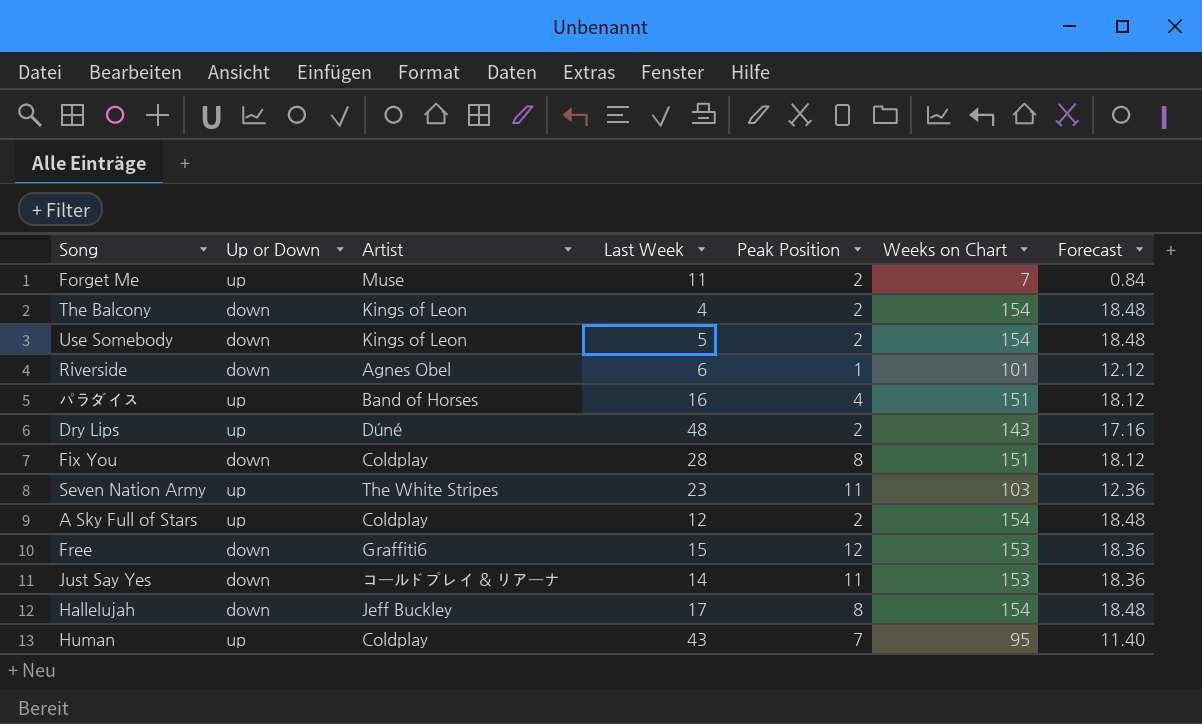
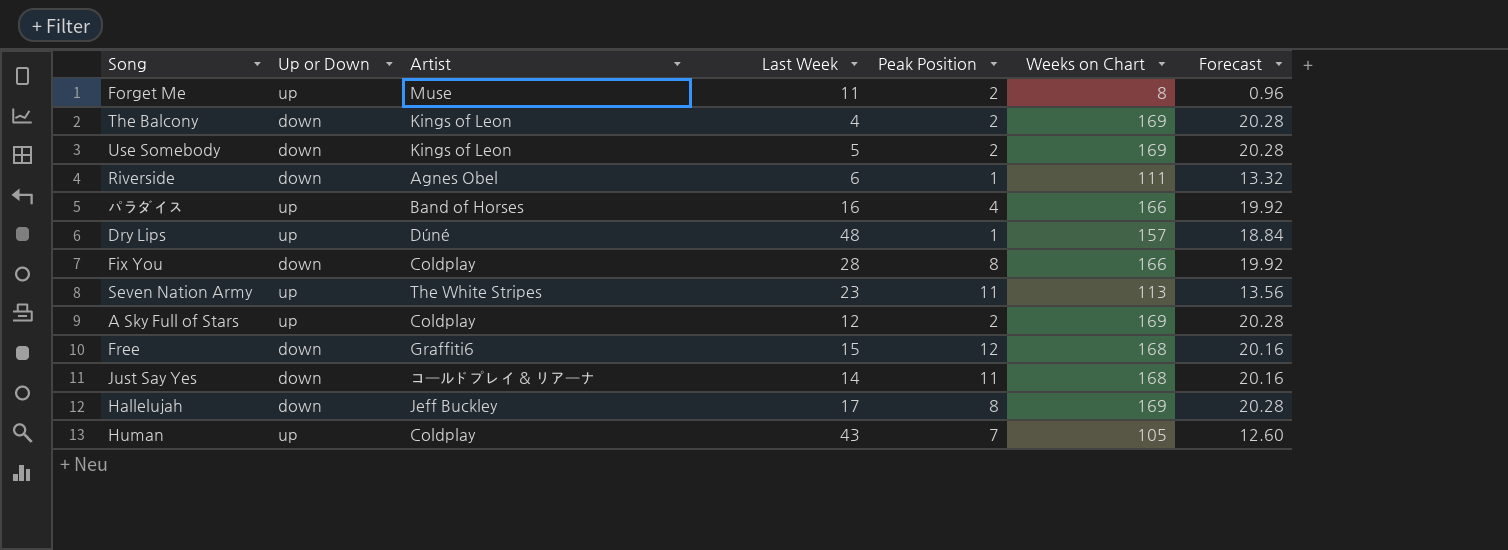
Forget Me | Weeks on Chart: 7 -> 8
Forget Me | Forecast: 0.84 -> 0.96
The Balcony | Weeks on Chart: 154 -> 169
The Balcony | Forecast: 18.48 -> 20.28
Use Somebody | Weeks on Chart: 154 -> 169
Use Somebody | Forecast: 18.48 -> 20.28
Riverside | Weeks on Chart: 101 -> 111
Riverside | Forecast: 12.12 -> 13.32
パラダイス | Weeks on Chart: 151 -> 166
パラダイス | Forecast: 18.12 -> 19.92
Dry Lips | Peak Position: 2 -> 1
Dry Lips | Weeks on Chart: 143 -> 157
Dry Lips | Forecast: 17.16 -> 18.84
Fix You | Weeks on Chart: 151 -> 166
Fix You | Forecast: 18.12 -> 19.92
Seven Nation Army | Weeks on Chart: 103 -> 113
Seven Nation Army | Forecast: 12.36 -> 13.56
A Sky Full of Stars | Weeks on Chart: 154 -> 169
A Sky Full of Stars | Forecast: 18.48 -> 20.28
Free | Weeks on Chart: 153 -> 168
Free | Forecast: 18.36 -> 20.16
Just Say Yes | Weeks on Chart: 153 -> 168
Just Say Yes | Forecast: 18.36 -> 20.16
Hallelujah | Weeks on Chart: 154 -> 169
Hallelujah | Forecast: 18.48 -> 20.28
Human | Weeks on Chart: 95 -> 105
Human | Forecast: 11.40 -> 12.60

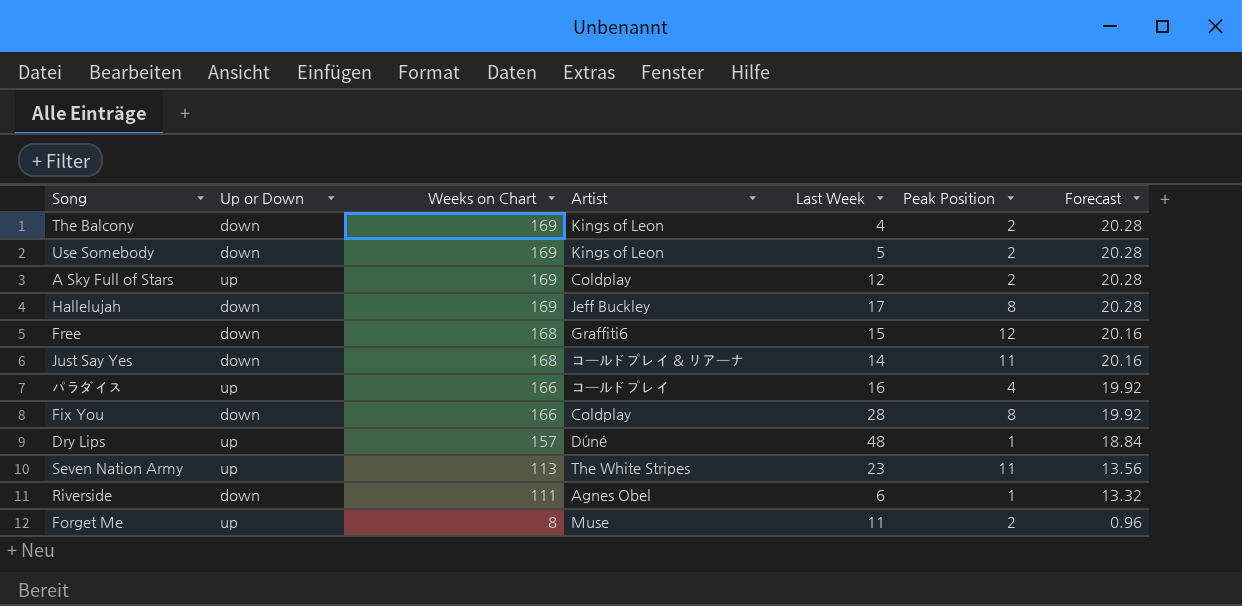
row order: none -> Weeks on Chart descending
column Weeks on Chart | position: 6 -> 3
row Human: up | Coldplay | 43 | 7 | 105 | 12.60 -> none
パラダイス | Artist: Band of Horses -> コールドプレイ

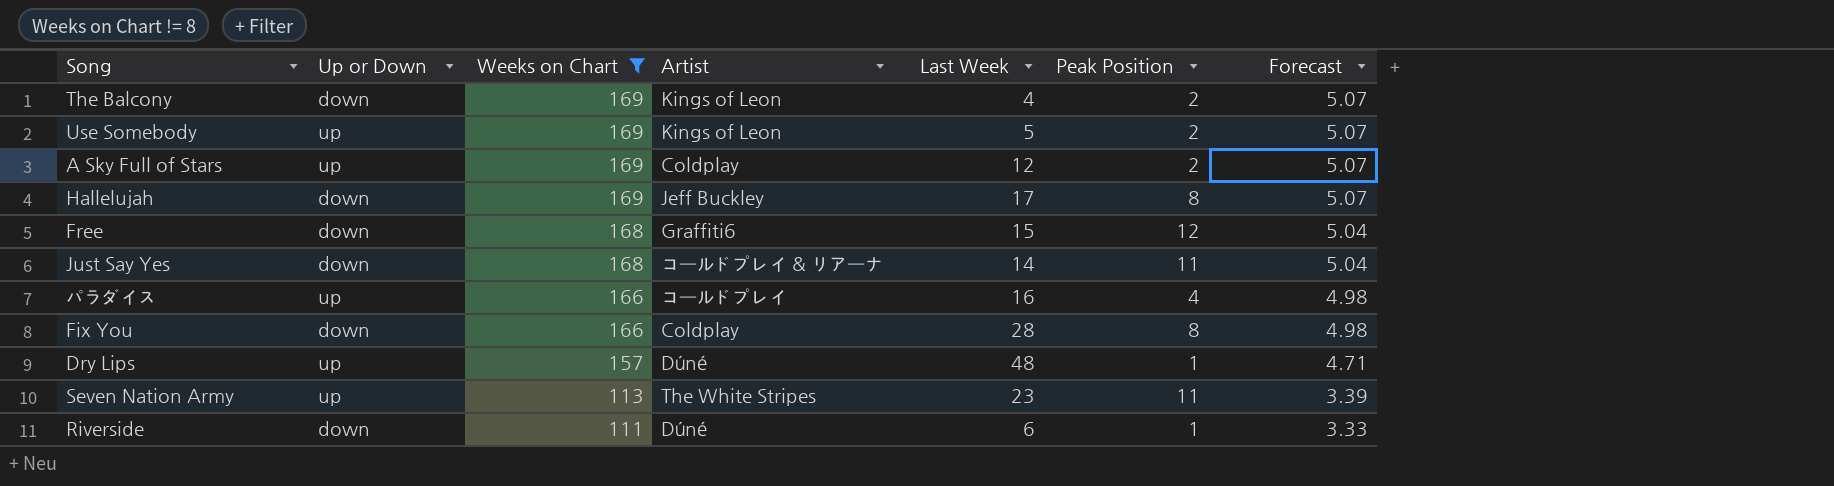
filter: none -> Weeks on Chart != 8
column Forecast | formula: [Weeks on Chart] * 0.12 -> [Weeks on Chart] * 0.03
Use Somebody | Up or Down: down -> up
Riverside | Artist: Agnes Obel -> Dúné

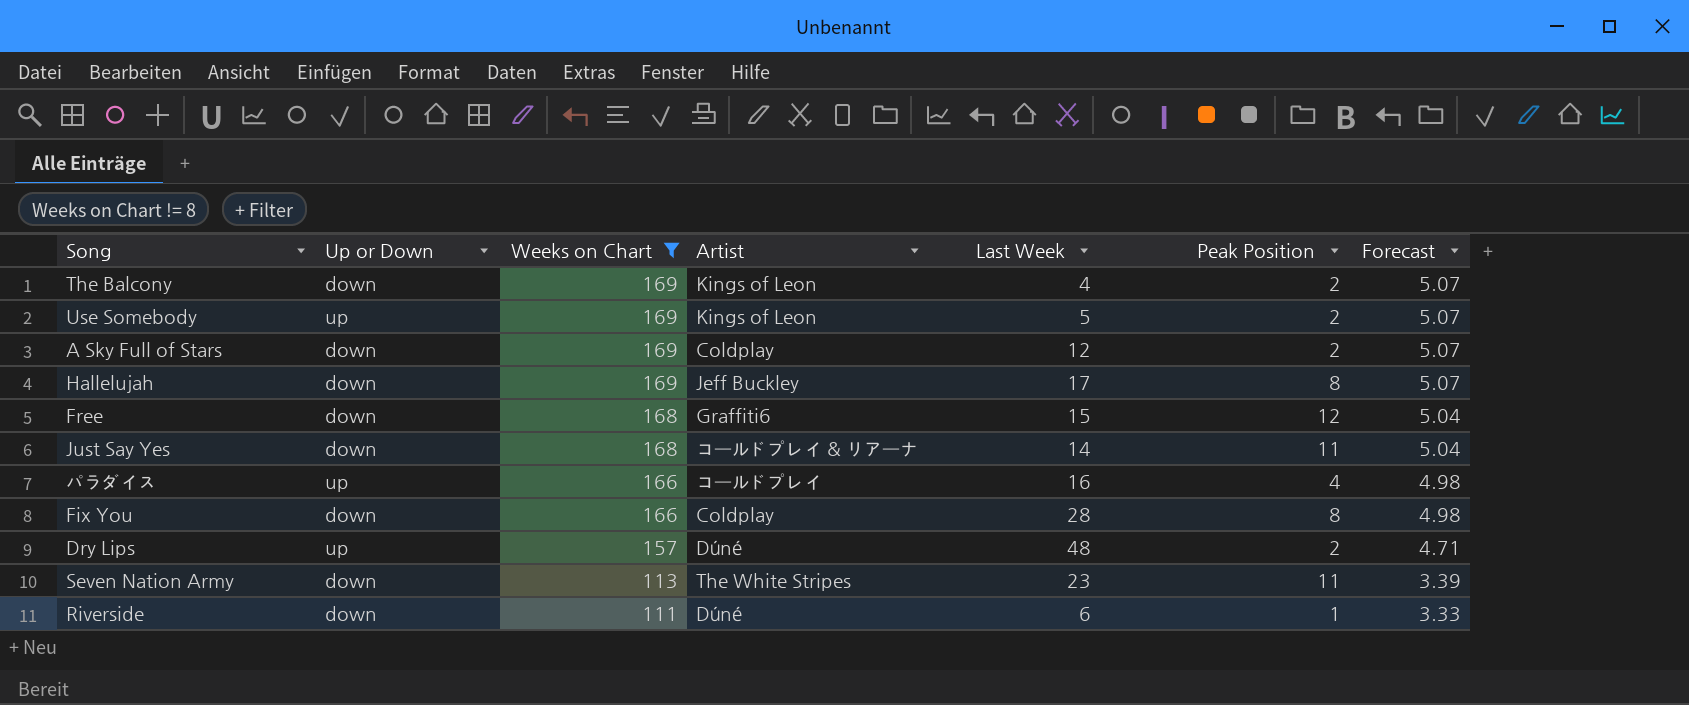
A Sky Full of Stars | Up or Down: up -> down
Dry Lips | Peak Position: 1 -> 2
Seven Nation Army | Up or Down: up -> down

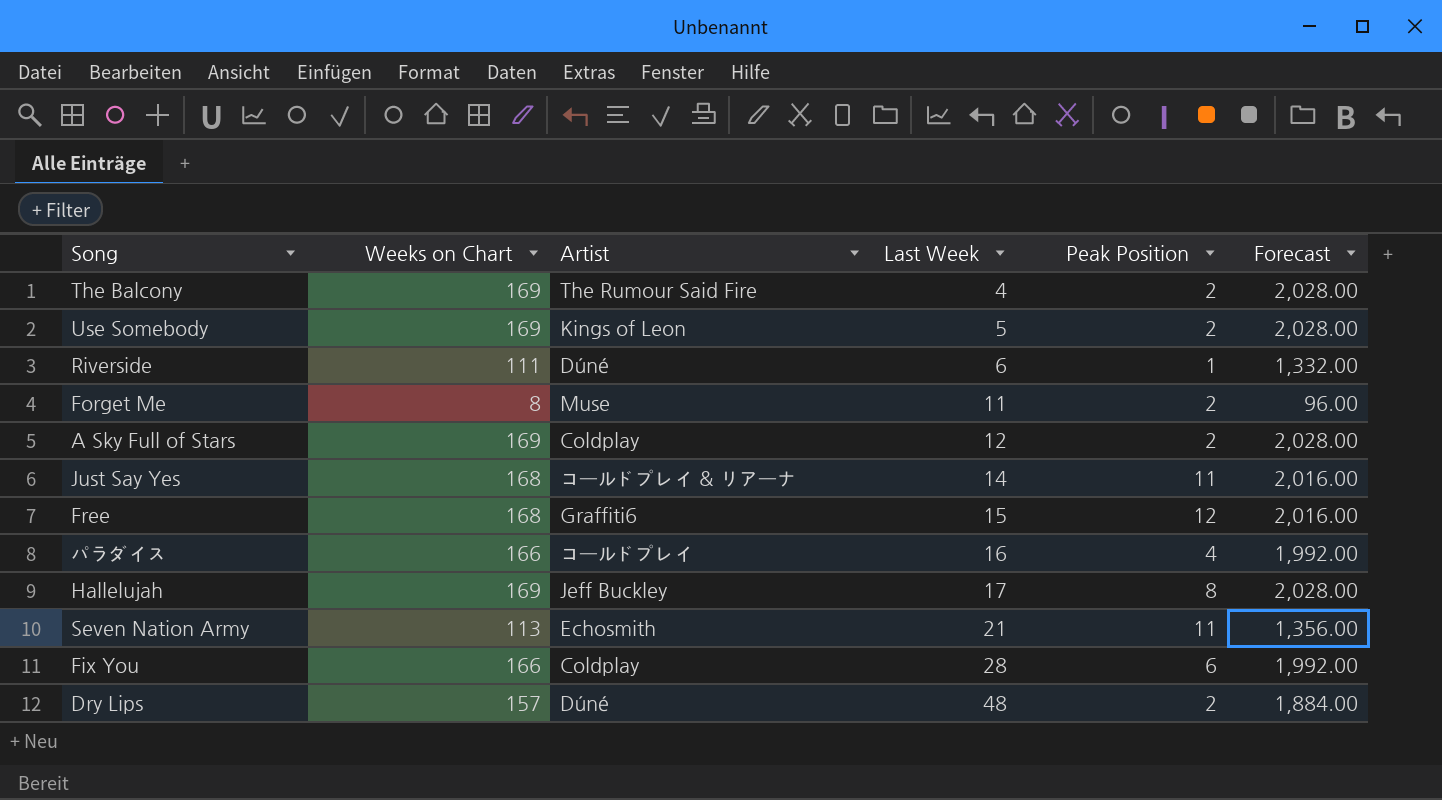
filter: Weeks on Chart != 8 -> none
row order: Weeks on Chart descending -> Last Week ascending
column Up or Down | position: 2 -> none
column Forecast | formula: [Weeks on Chart] * 0.03 -> [Weeks on Chart] * 12
The Balcony | Artist: Kings of Leon -> The Rumour Said Fire
Seven Nation Army | Artist: The White Stripes -> Echosmith
Seven Nation Army | Last Week: 23 -> 21
Fix You | Peak Position: 8 -> 6

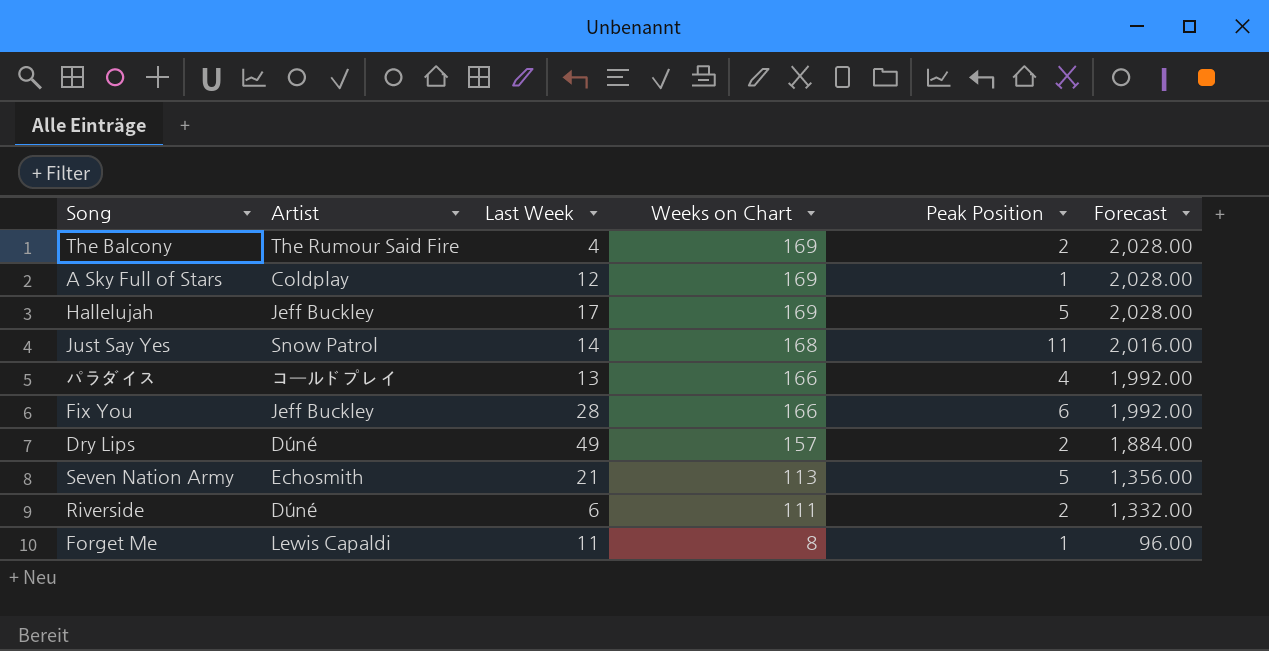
row order: Last Week ascending -> Weeks on Chart descending
column Weeks on Chart | position: 2 -> 4
row Use Somebody: 169 | Kings of Leon | 5 | 2 | 2,028.00 -> none
row Free: 168 | Graffiti6 | 15 | 12 | 2,016.00 -> none
A Sky Full of Stars | Peak Position: 2 -> 1
Hallelujah | Peak Position: 8 -> 5
Just Say Yes | Artist: コールドプレイ & リアーナ -> Snow Patrol
パラダイス | Last Week: 16 -> 13
Fix You | Artist: Coldplay -> Jeff Buckley
Dry Lips | Last Week: 48 -> 49
Seven Nation Army | Peak Position: 11 -> 5
Riverside | Peak Position: 1 -> 2
Forget Me | Artist: Muse -> Lewis Capaldi
Forget Me | Peak Position: 2 -> 1

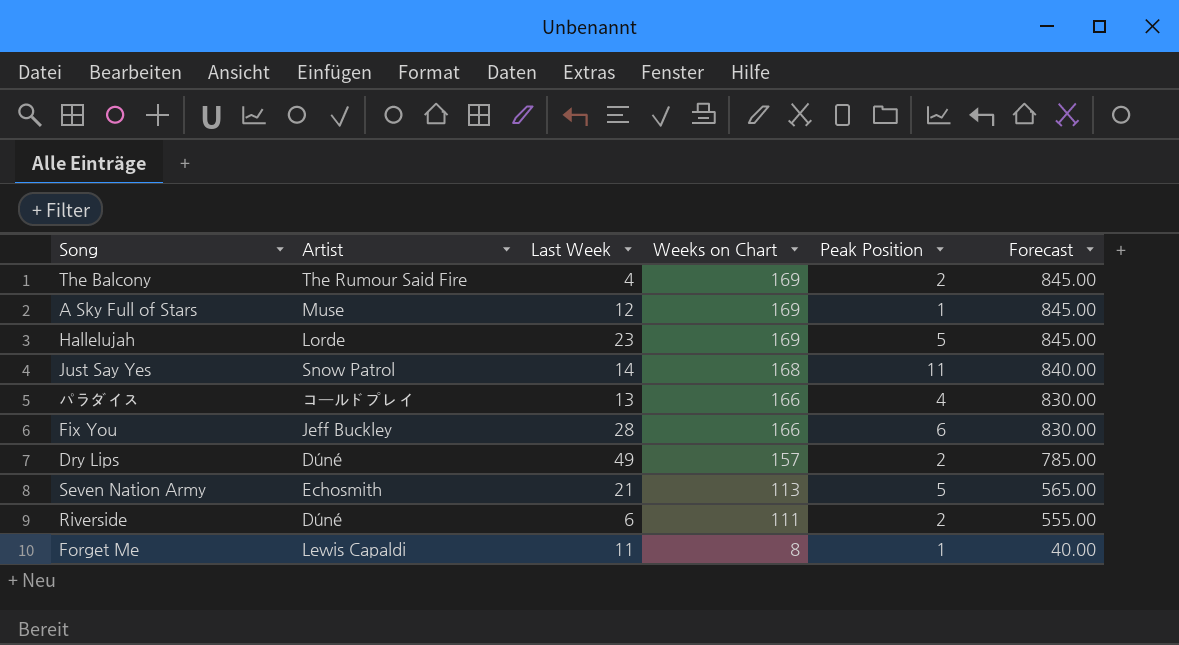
column Forecast | formula: [Weeks on Chart] * 12 -> [Weeks on Chart] * 5
A Sky Full of Stars | Artist: Coldplay -> Muse
Hallelujah | Artist: Jeff Buckley -> Lorde
Hallelujah | Last Week: 17 -> 23

